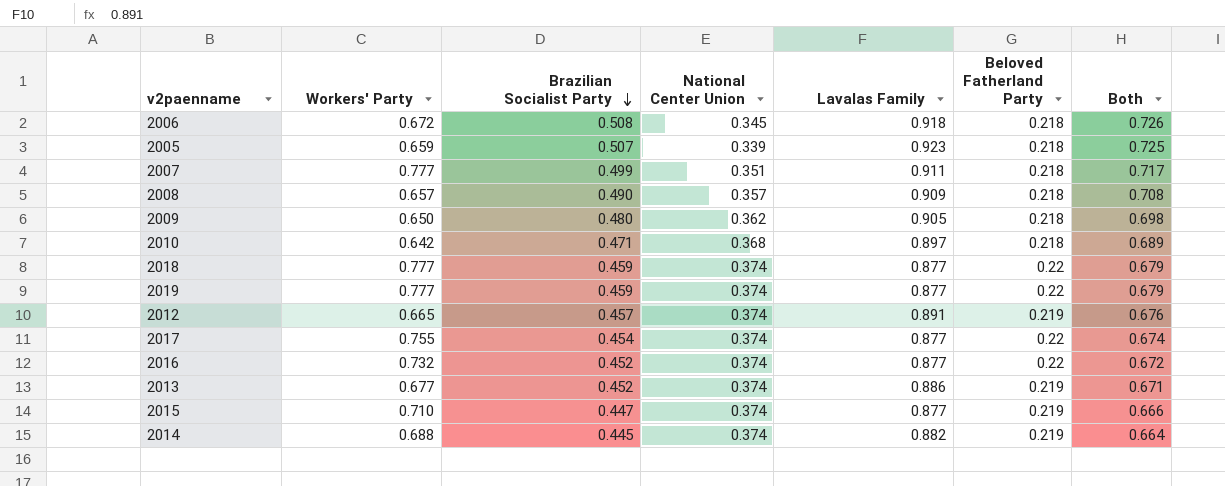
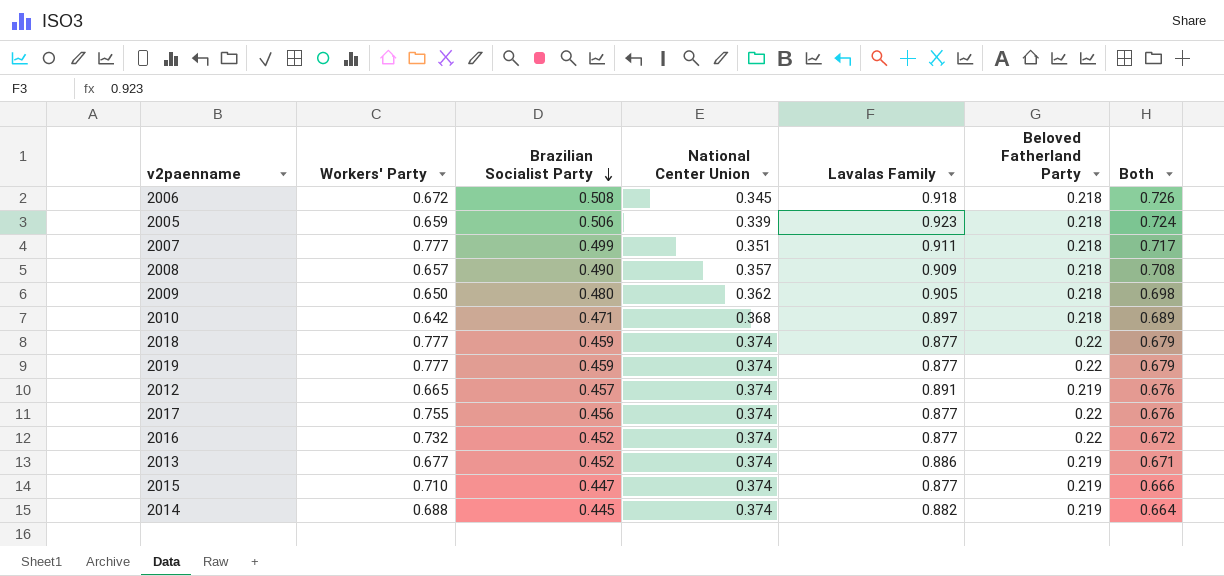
2005 | Brazilian Socialist Party: 0.507 -> 0.506
2005 | Both: 0.725 -> 0.724
2017 | Brazilian Socialist Party: 0.454 -> 0.456
2017 | Both: 0.674 -> 0.676

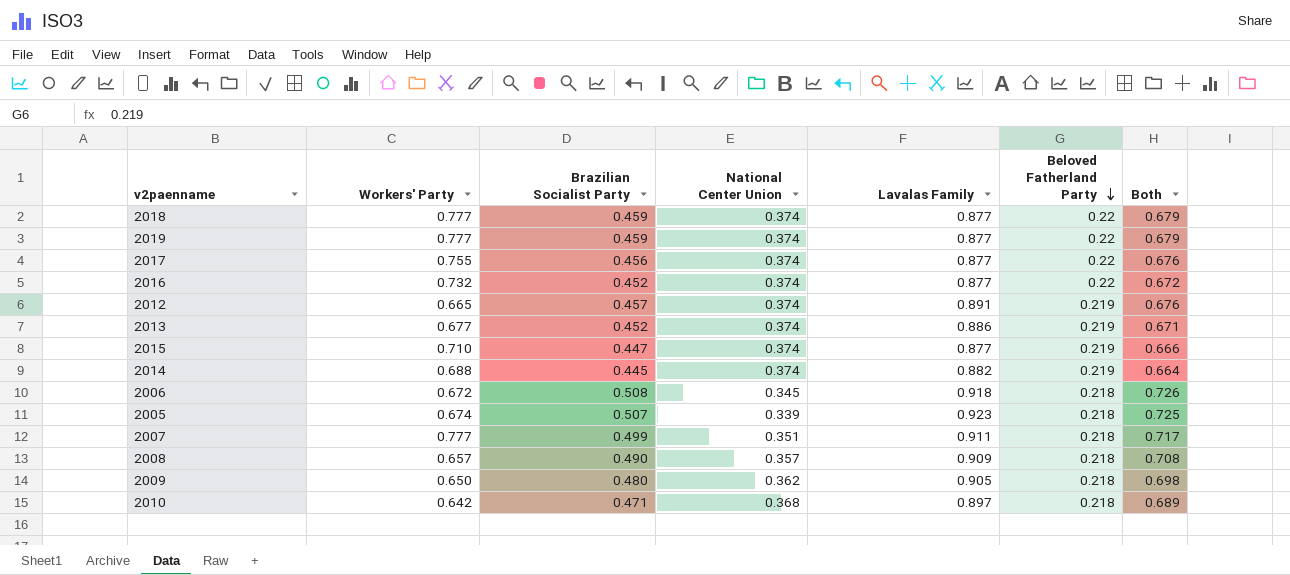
row order: Brazilian Socialist Party descending -> Beloved Fatherland Party descending
2005 | Workers' Party: 0.659 -> 0.674
2005 | Brazilian Socialist Party: 0.506 -> 0.507
2005 | Both: 0.724 -> 0.725

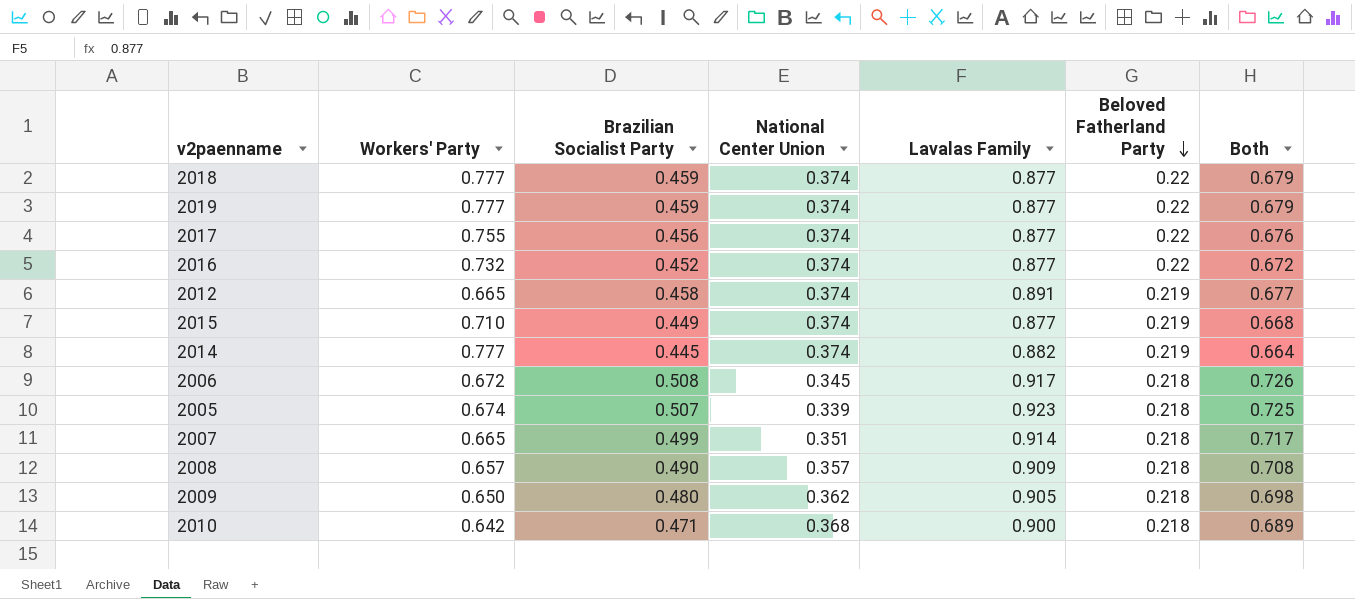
row 2013: 0.677 | 0.452 | 0.374 | 0.886 | 0.219 | 0.671 -> none
2012 | Brazilian Socialist Party: 0.457 -> 0.458
2012 | Both: 0.676 -> 0.677
2015 | Brazilian Socialist Party: 0.447 -> 0.449
2015 | Both: 0.666 -> 0.668
2014 | Workers' Party: 0.688 -> 0.777
2006 | Lavalas Family: 0.918 -> 0.917
2007 | Workers' Party: 0.777 -> 0.665
2007 | Lavalas Family: 0.911 -> 0.914
2010 | Lavalas Family: 0.897 -> 0.900

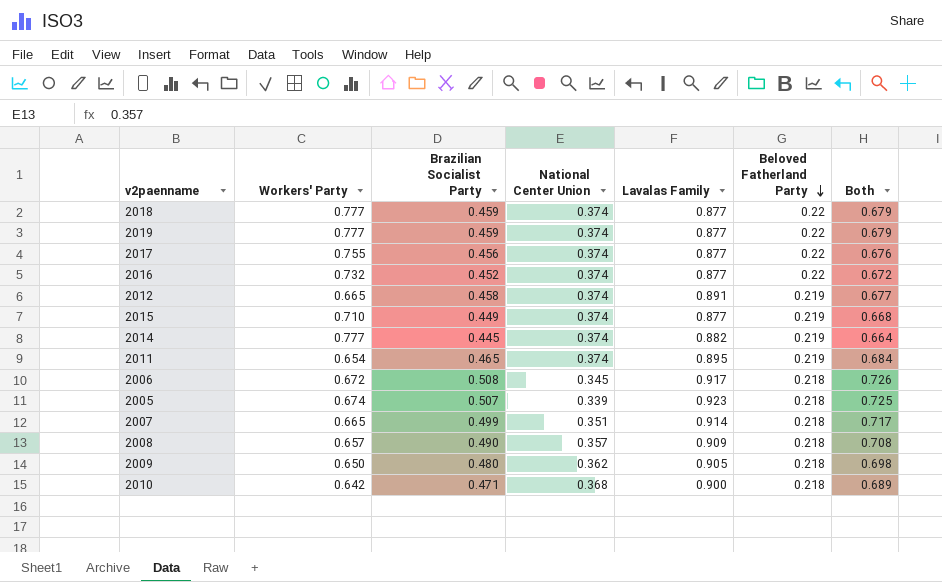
row 2011: none -> 0.654 | 0.465 | 0.374 | 0.895 | 0.219 | 0.684

